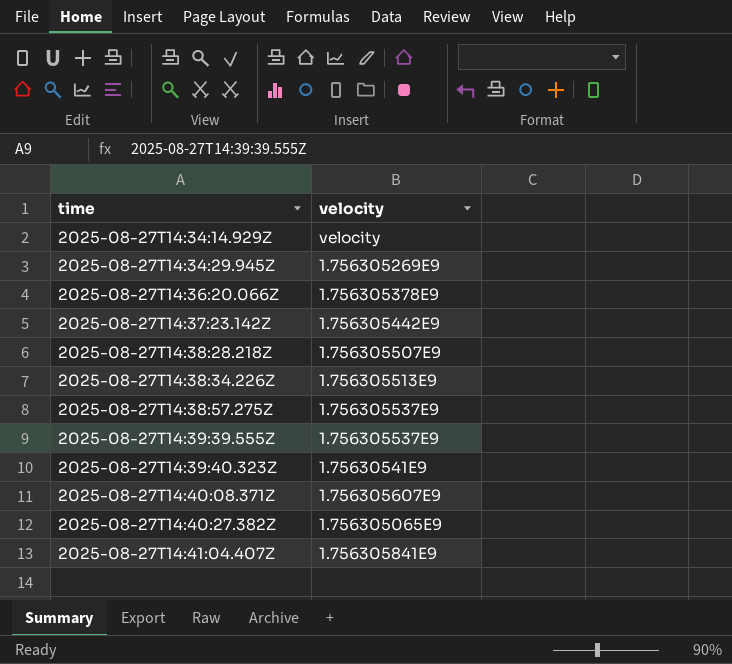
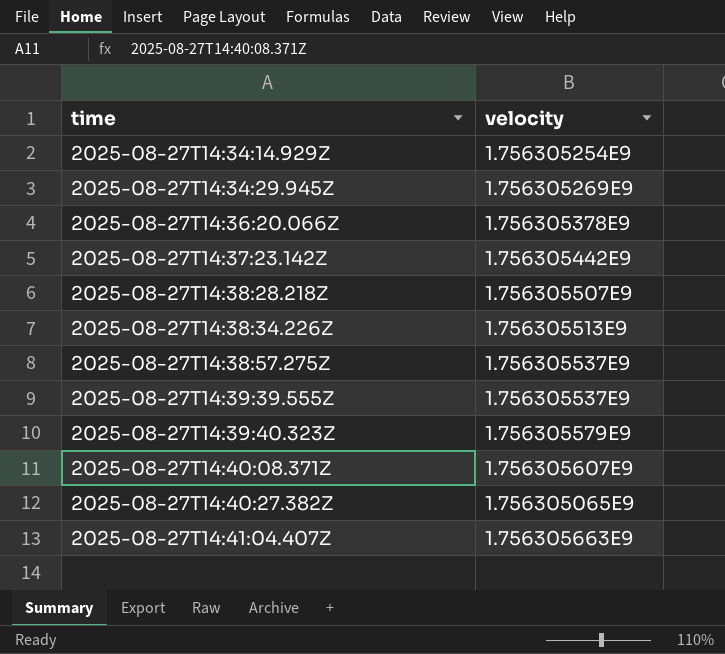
2025-08-27T14:34:14.929Z | velocity: velocity -> 1.756305254E9
2025-08-27T14:39:40.323Z | velocity: 1.75630541E9 -> 1.756305579E9
2025-08-27T14:41:04.407Z | velocity: 1.756305841E9 -> 1.756305663E9

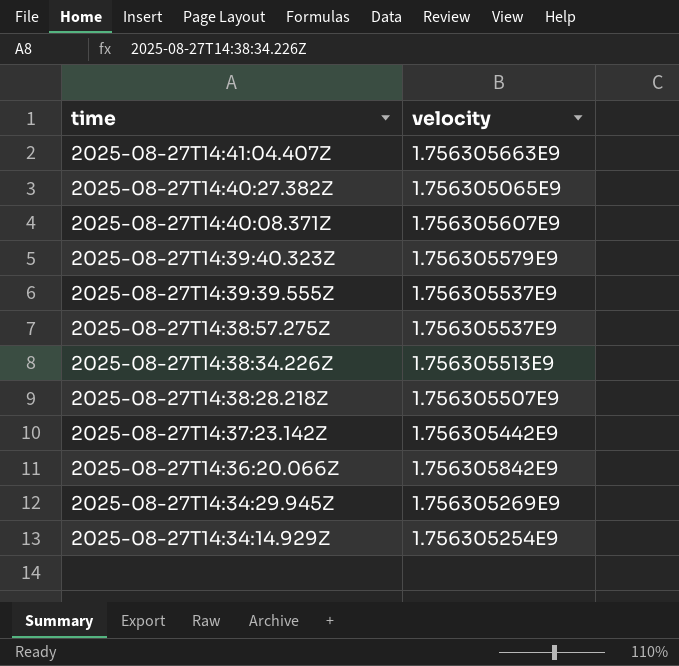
row order: time ascending -> time descending
2025-08-27T14:36:20.066Z | velocity: 1.756305378E9 -> 1.756305842E9

